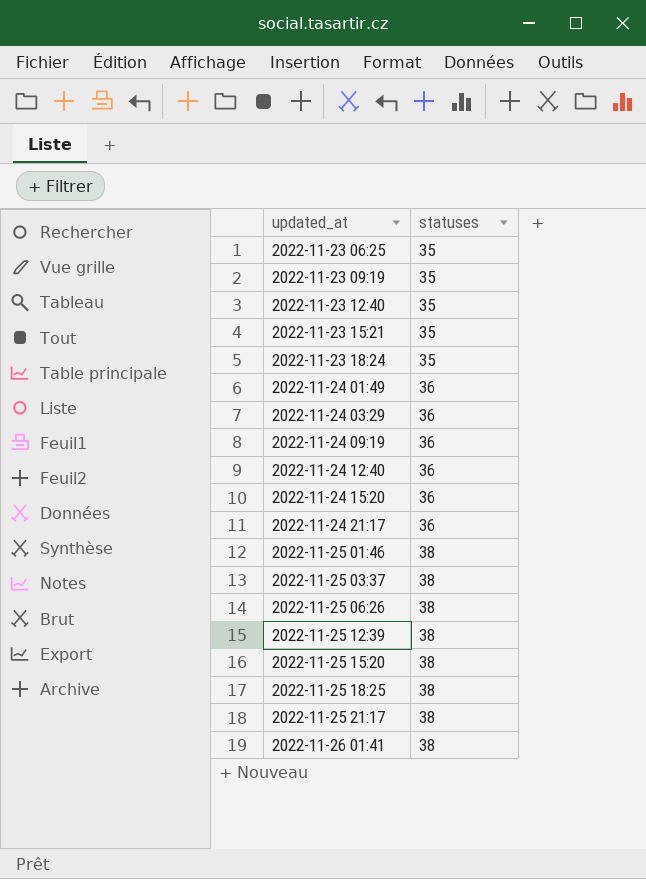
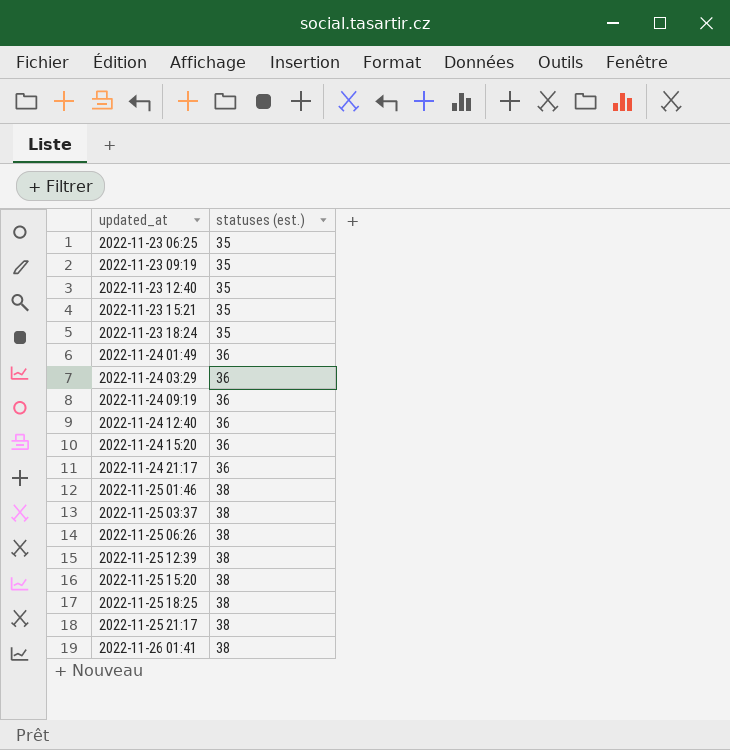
column name: statuses -> statuses (est.)

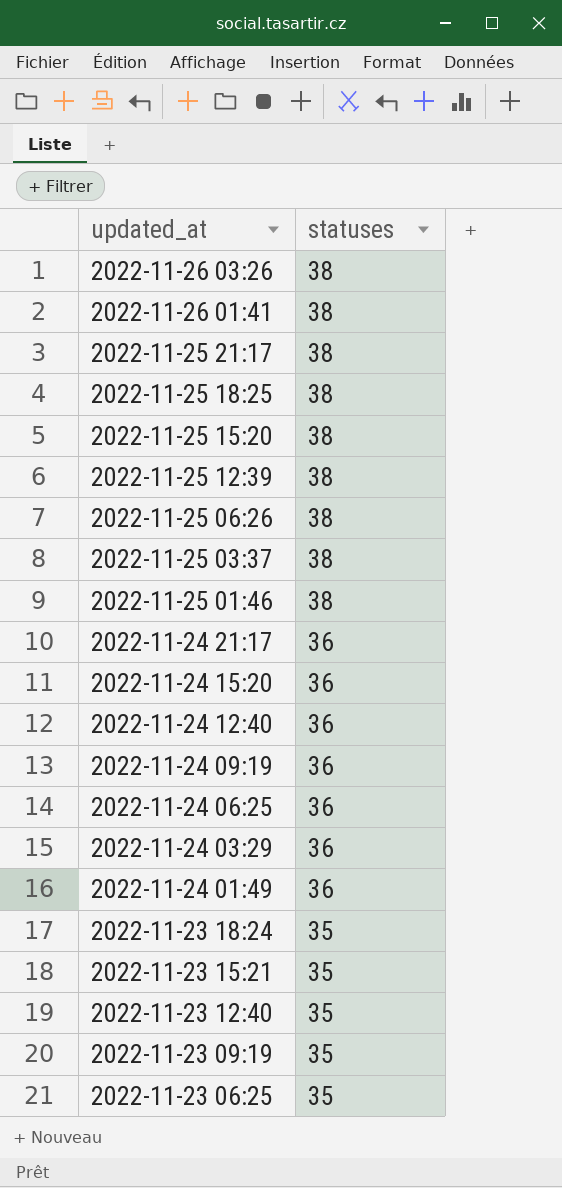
row order: updated_at ascending -> updated_at descending
column name: statuses (est.) -> statuses
row 2022-11-26 03:26: none -> 38
row 2022-11-24 06:25: none -> 36

